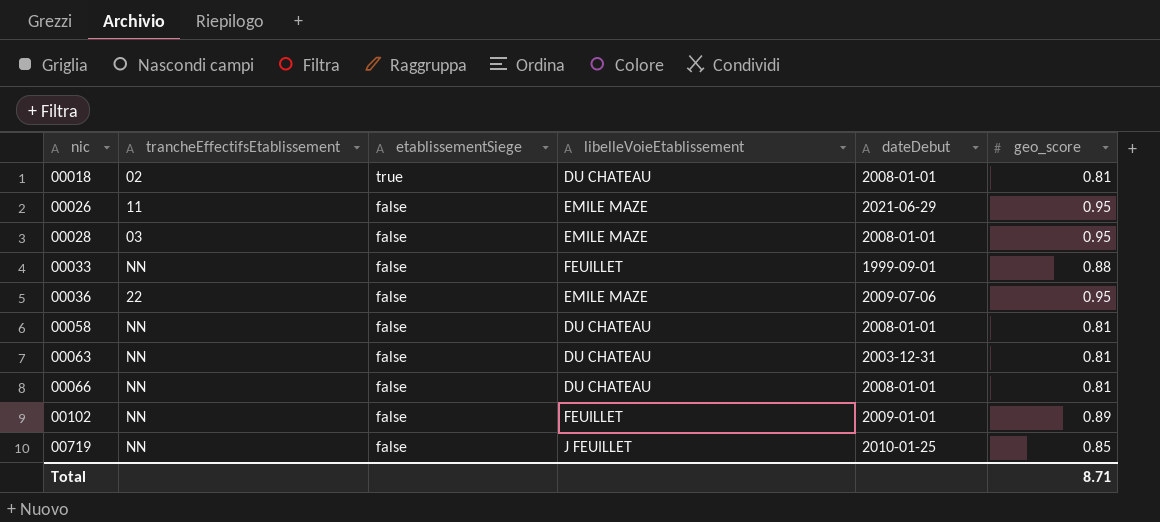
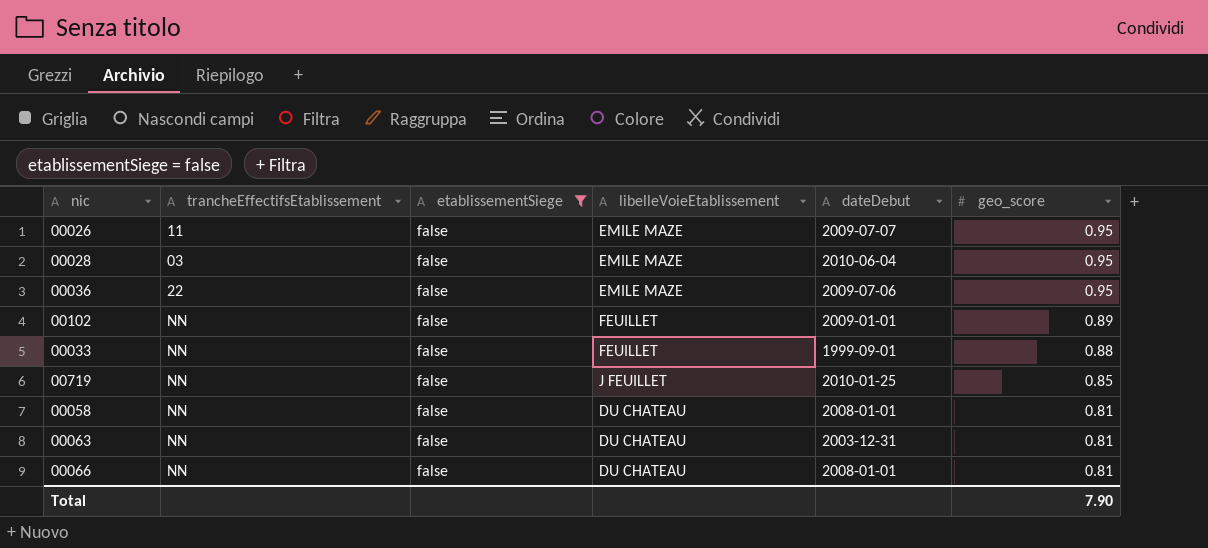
filter: none -> etablissementSiege = false
row order: nic ascending -> geo_score descending
00026 | dateDebut: 2021-06-29 -> 2009-07-07
00028 | dateDebut: 2008-01-01 -> 2010-06-04
Total | geo_score: 8.71 -> 7.90

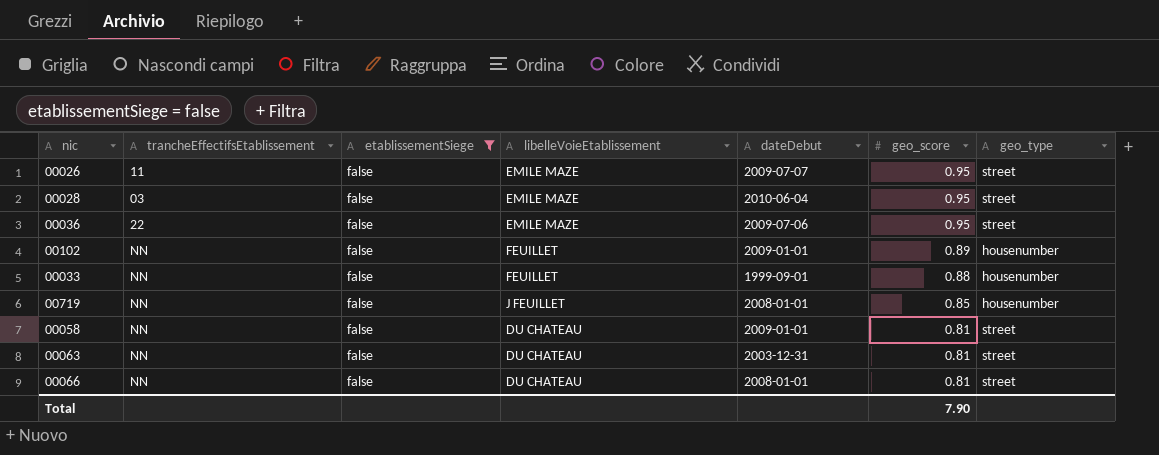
column geo_type | position: none -> 7
00719 | dateDebut: 2010-01-25 -> 2008-01-01
00058 | dateDebut: 2008-01-01 -> 2009-01-01

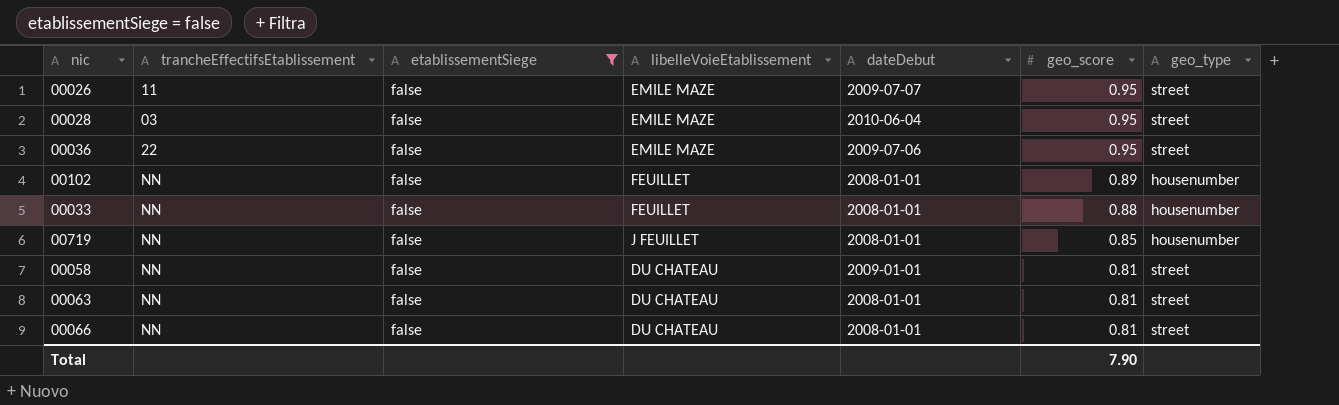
00102 | dateDebut: 2009-01-01 -> 2008-01-01
00033 | dateDebut: 1999-09-01 -> 2008-01-01
00063 | dateDebut: 2003-12-31 -> 2008-01-01

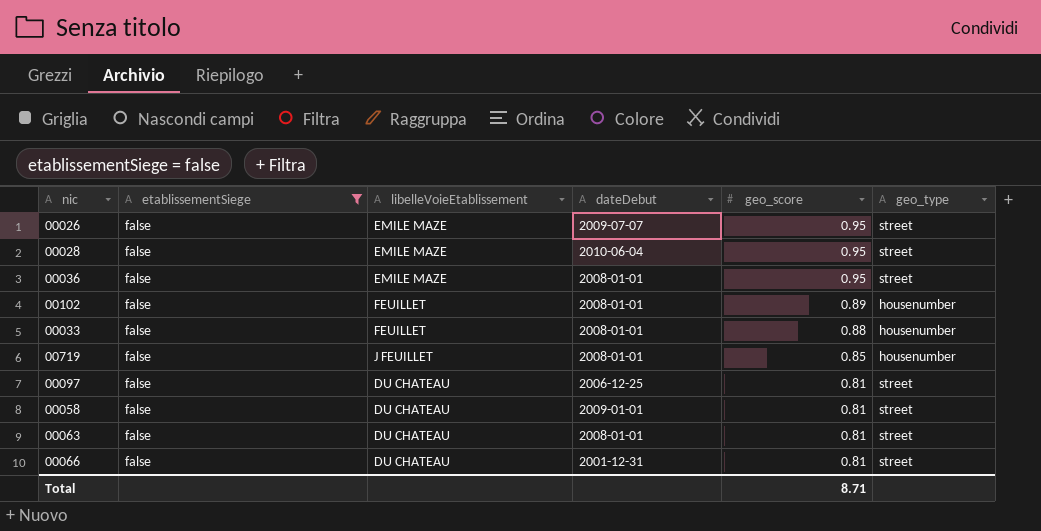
column trancheEffectifsEtablissement | position: 2 -> none
00036 | dateDebut: 2009-07-06 -> 2008-01-01
row 00097: none -> false | DU CHATEAU | 2006-12-25 | 0.81 | street
00066 | dateDebut: 2008-01-01 -> 2001-12-31
Total | geo_score: 7.90 -> 8.71

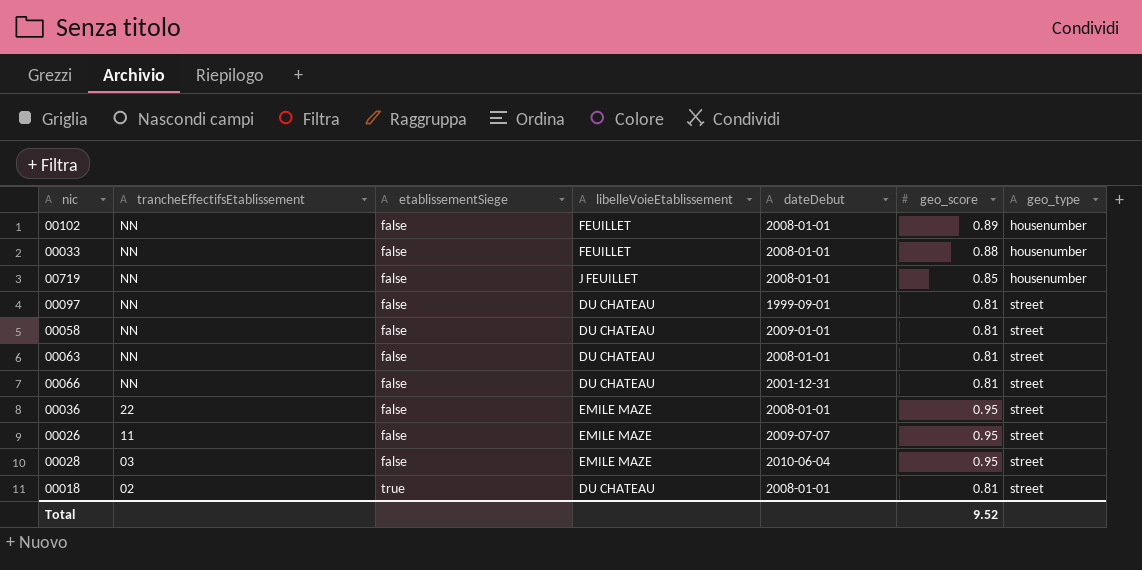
filter: etablissementSiege = false -> none
row order: geo_score descending -> trancheEffectifsEtablissement descending
column trancheEffectifsEtablissement | position: none -> 2
00097 | dateDebut: 2006-12-25 -> 1999-09-01
Total | geo_score: 8.71 -> 9.52

